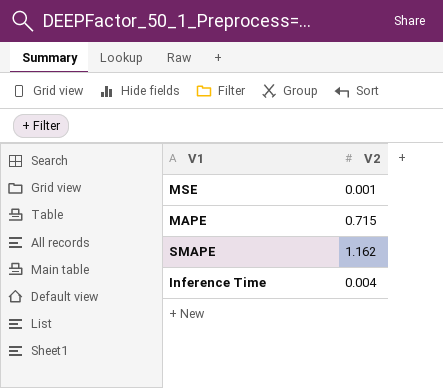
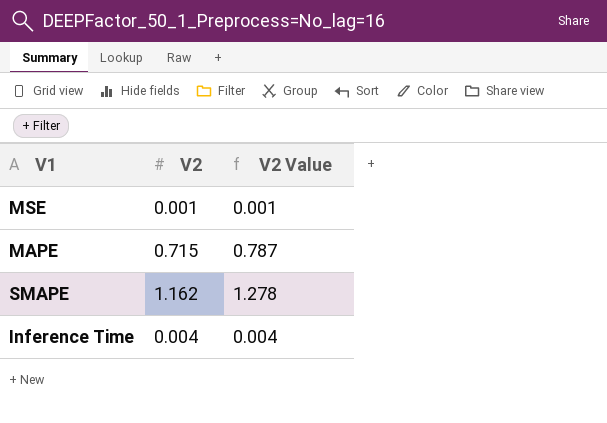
column V2 Value | formula: none -> [V2] * 1.1

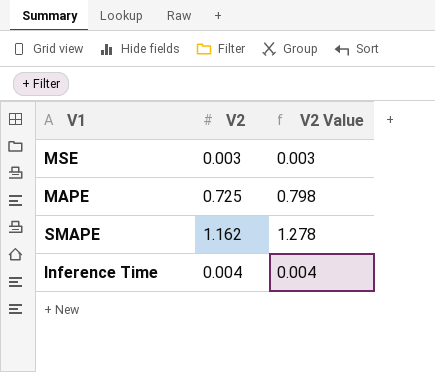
MSE | V2: 0.001 -> 0.003
MSE | V2 Value: 0.001 -> 0.003
MAPE | V2: 0.715 -> 0.725
MAPE | V2 Value: 0.787 -> 0.798

